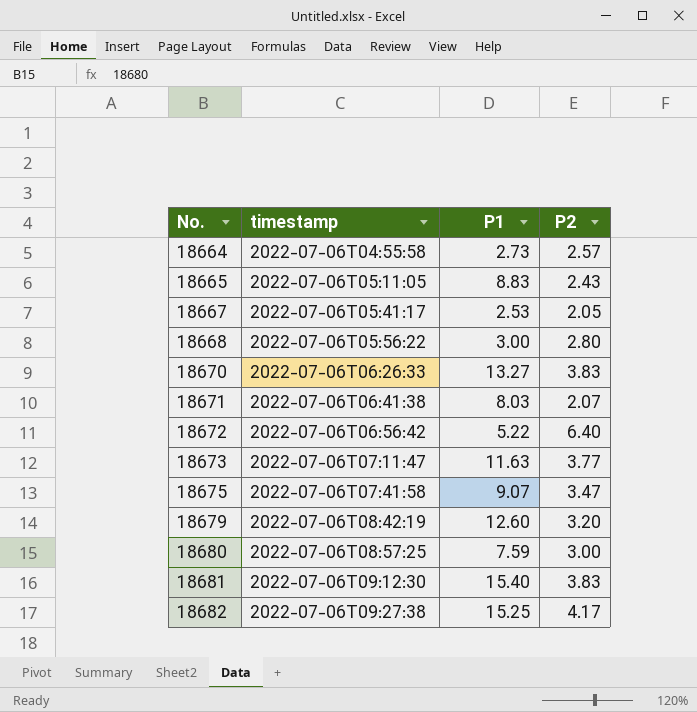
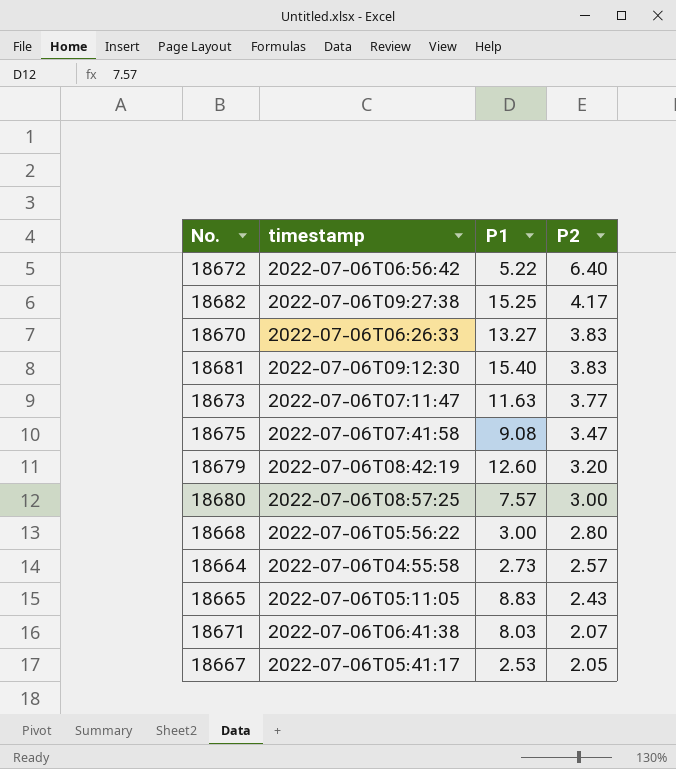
row order: No. ascending -> P2 descending
18675 | P1: 9.07 -> 9.08
18680 | P1: 7.59 -> 7.57

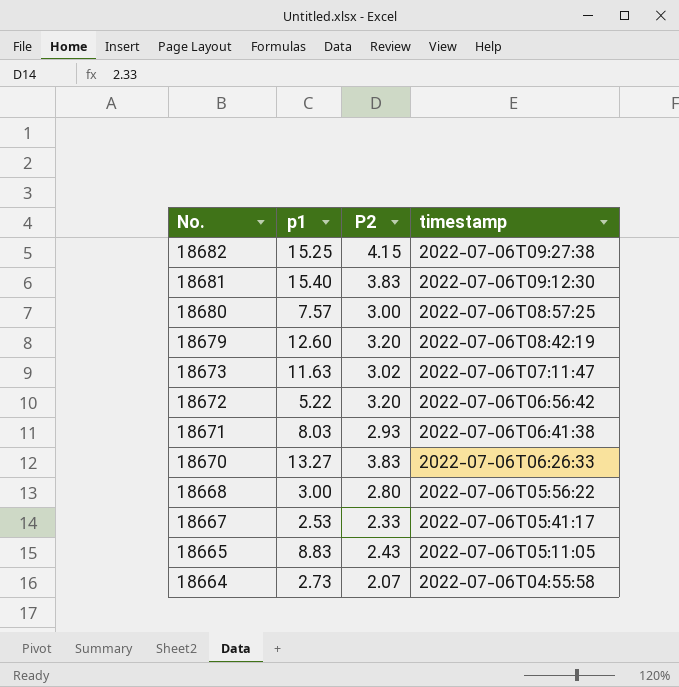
row order: P2 descending -> No. descending
column name: P1 -> p1
column timestamp | position: 2 -> 4
row 18675: 2022-07-06T07:41:58 | 9.08 | 3.47 -> none
18682 | P2: 4.17 -> 4.15
18673 | P2: 3.77 -> 3.02
18672 | P2: 6.40 -> 3.20
18671 | P2: 2.07 -> 2.93
18667 | P2: 2.05 -> 2.33
18664 | P2: 2.57 -> 2.07

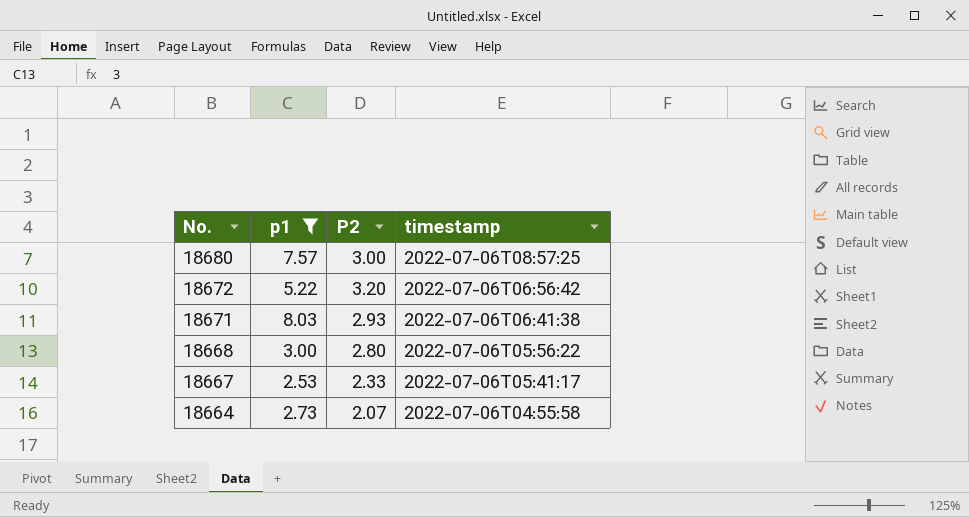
filter: none -> p1 <= 8.03

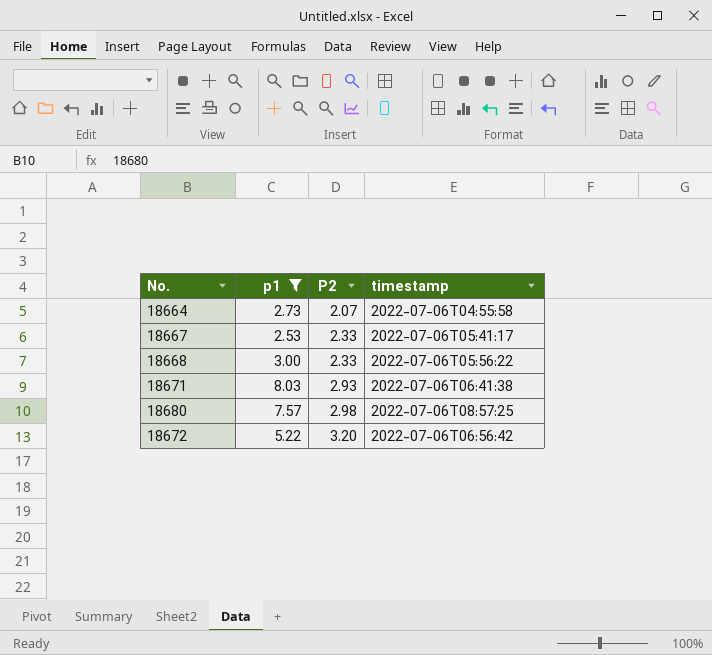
row order: No. descending -> P2 ascending
18668 | P2: 2.80 -> 2.33
18680 | P2: 3.00 -> 2.98

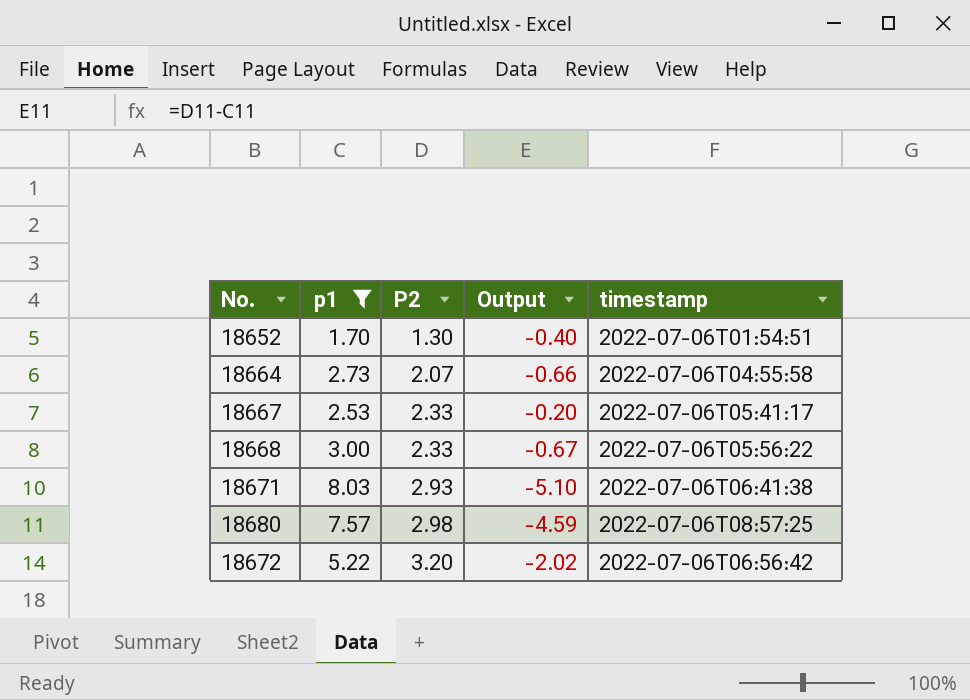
column Output | formula: none -> [P2] - [p1]
row 18652: none -> 1.70 | 1.30 | -0.40 | 2022-07-06T01:54:51

